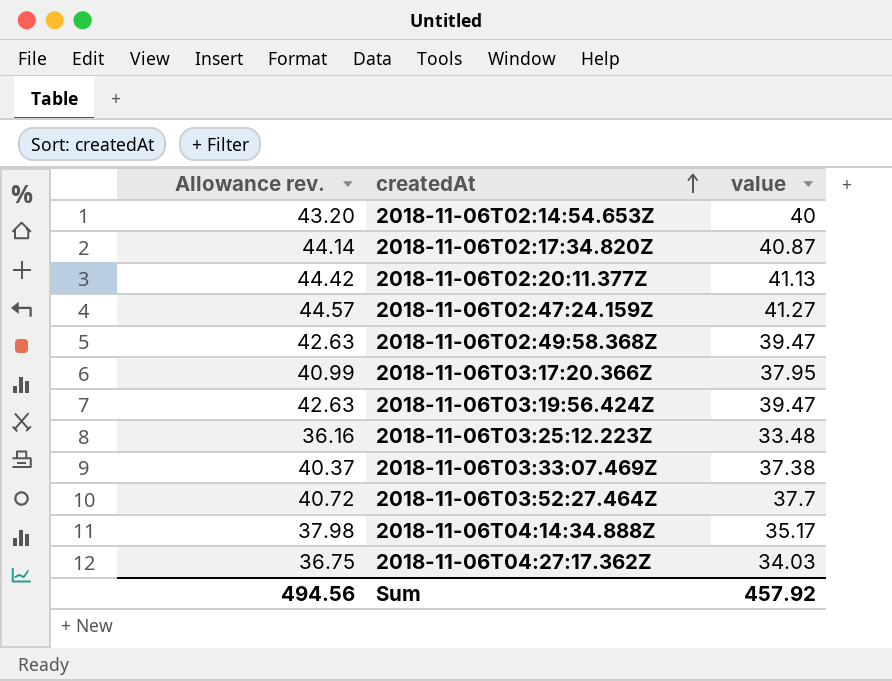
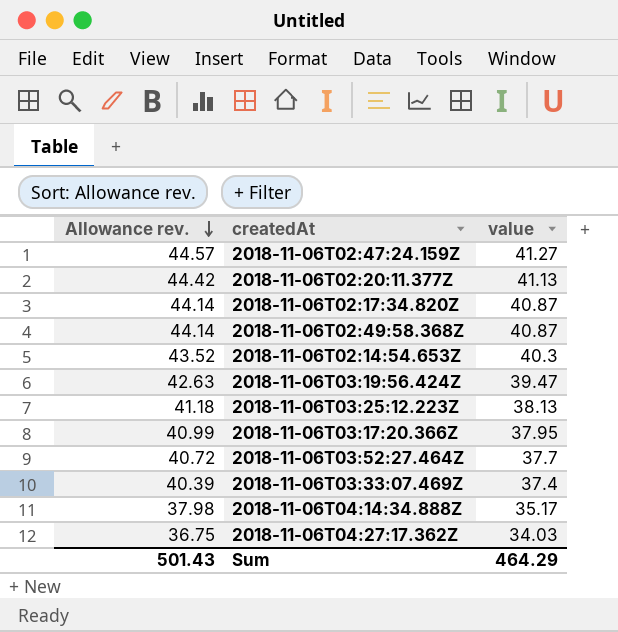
row order: createdAt ascending -> Allowance rev. descending
2018-11-06T02:49:58.368Z | Allowance rev.: 42.63 -> 44.14
2018-11-06T02:49:58.368Z | value: 39.47 -> 40.87
2018-11-06T02:14:54.653Z | Allowance rev.: 43.20 -> 43.52
2018-11-06T02:14:54.653Z | value: 40 -> 40.3
2018-11-06T03:25:12.223Z | Allowance rev.: 36.16 -> 41.18
2018-11-06T03:25:12.223Z | value: 33.48 -> 38.13
2018-11-06T03:33:07.469Z | Allowance rev.: 40.37 -> 40.39
2018-11-06T03:33:07.469Z | value: 37.38 -> 37.4
Sum | Allowance rev.: 494.56 -> 501.43
Sum | value: 457.92 -> 464.29

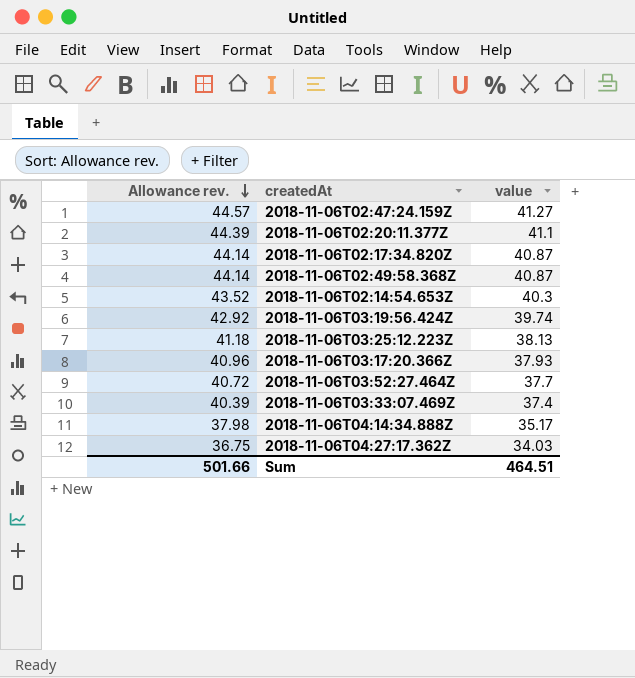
2018-11-06T02:20:11.377Z | Allowance rev.: 44.42 -> 44.39
2018-11-06T02:20:11.377Z | value: 41.13 -> 41.1
2018-11-06T03:19:56.424Z | Allowance rev.: 42.63 -> 42.92
2018-11-06T03:19:56.424Z | value: 39.47 -> 39.74
2018-11-06T03:17:20.366Z | Allowance rev.: 40.99 -> 40.96
2018-11-06T03:17:20.366Z | value: 37.95 -> 37.93
Sum | Allowance rev.: 501.43 -> 501.66
Sum | value: 464.29 -> 464.51

